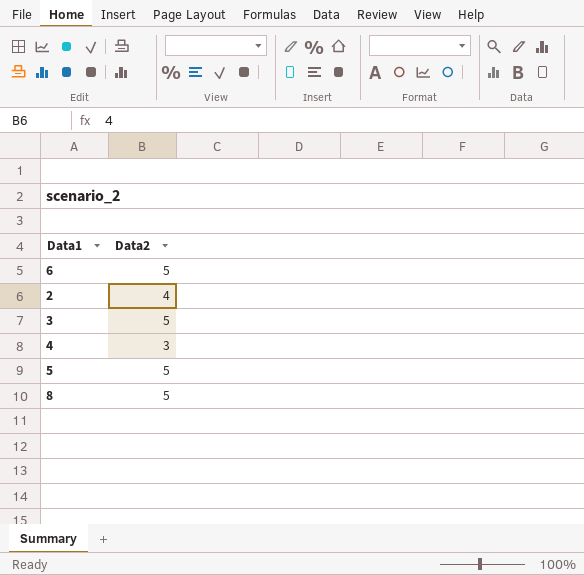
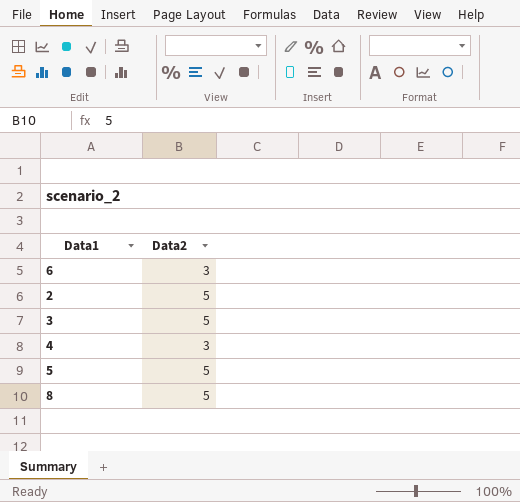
6 | Data2: 5 -> 3
2 | Data2: 4 -> 5

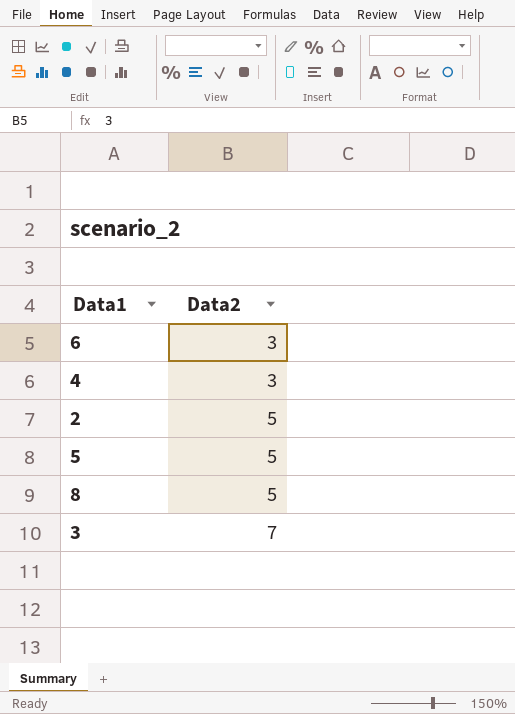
row order: none -> Data2 ascending
3 | Data2: 5 -> 7

